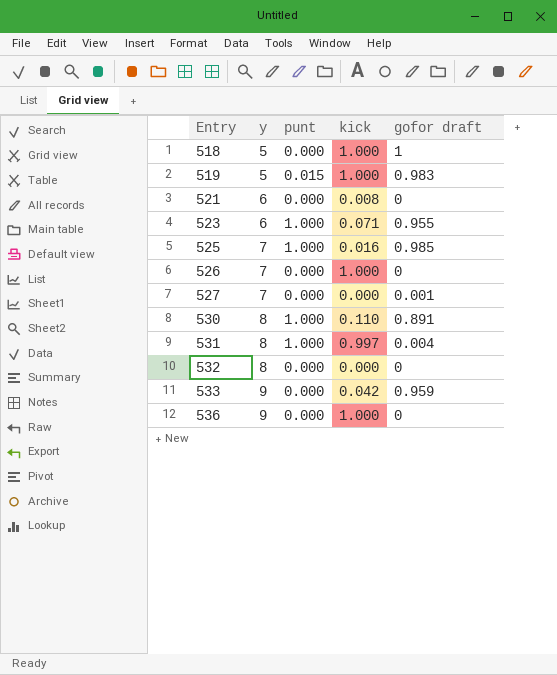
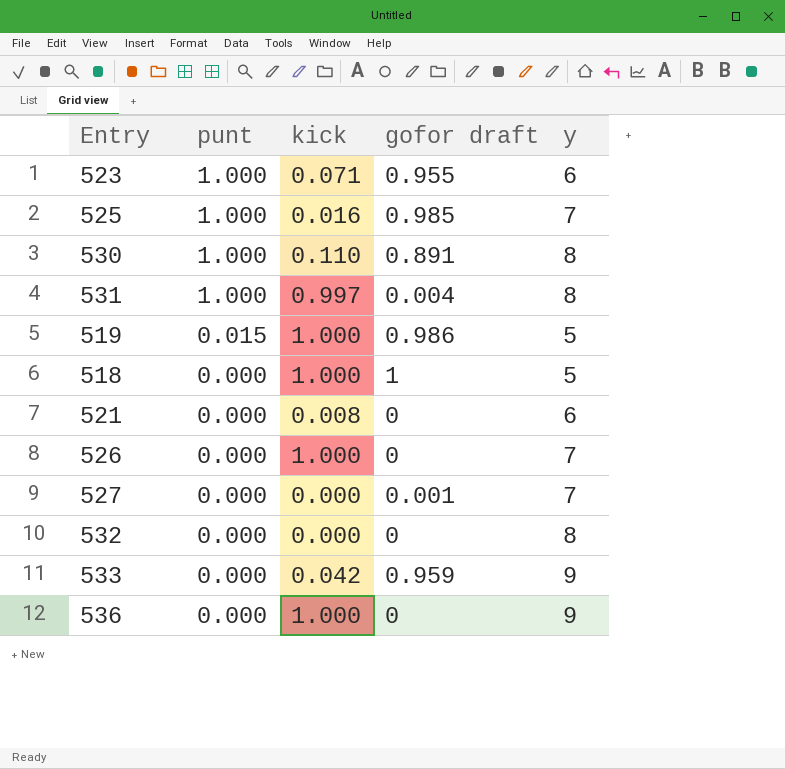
row order: Entry ascending -> punt descending
column y | position: 2 -> 5
519 | gofor draft: 0.983 -> 0.986

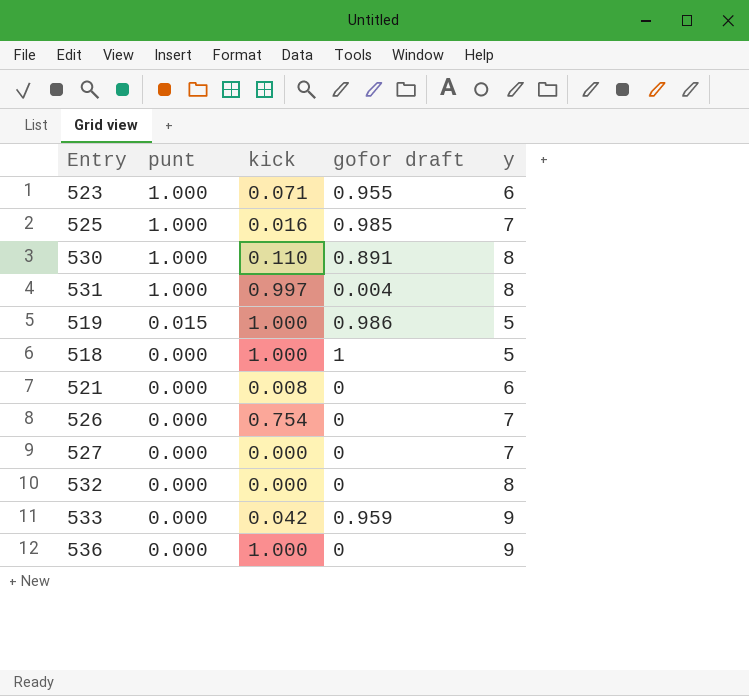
526 | kick: 1.000 -> 0.754
527 | gofor draft: 0.001 -> 0

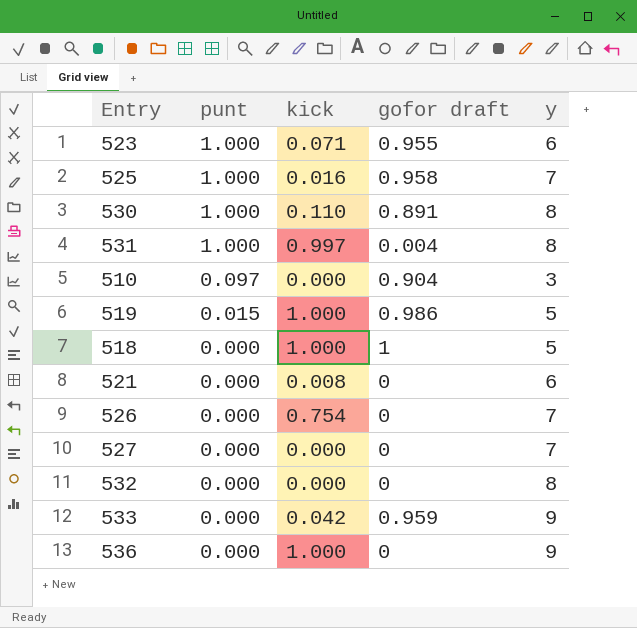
525 | gofor draft: 0.985 -> 0.958
row 510: none -> 0.097 | 0.000 | 0.904 | 3

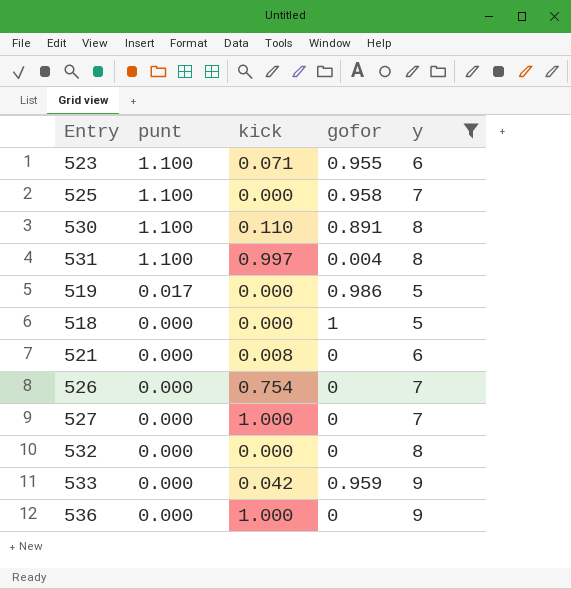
filter: none -> y != 3
column name: gofor draft -> gofor
523 | punt: 1.000 -> 1.100
525 | punt: 1.000 -> 1.100
525 | kick: 0.016 -> 0.000
530 | punt: 1.000 -> 1.100
531 | punt: 1.000 -> 1.100
519 | punt: 0.015 -> 0.017
519 | kick: 1.000 -> 0.000
518 | kick: 1.000 -> 0.000
527 | kick: 0.000 -> 1.000

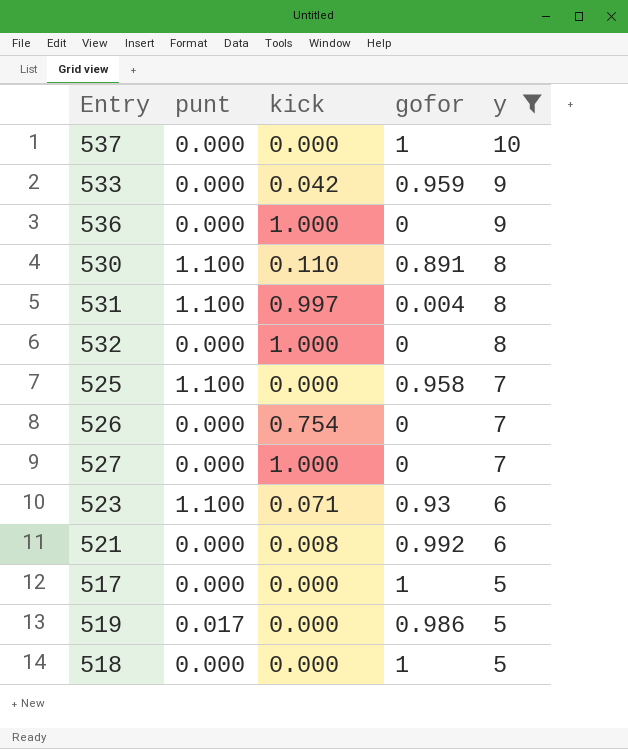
row order: punt descending -> y descending
row 537: none -> 0.000 | 0.000 | 1 | 10
532 | kick: 0.000 -> 1.000
523 | gofor: 0.955 -> 0.93
521 | gofor: 0 -> 0.992
row 517: none -> 0.000 | 0.000 | 1 | 5

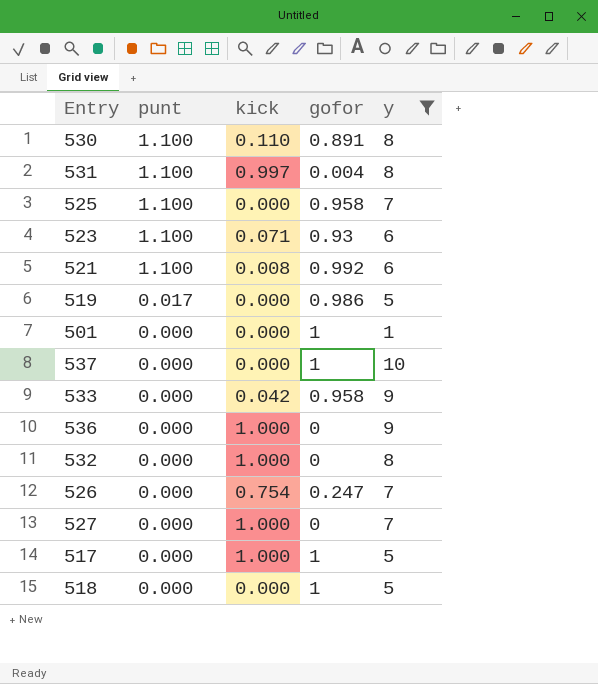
row order: y descending -> punt descending
521 | punt: 0.000 -> 1.100
row 501: none -> 0.000 | 0.000 | 1 | 1
533 | gofor: 0.959 -> 0.958
526 | gofor: 0 -> 0.247
517 | kick: 0.000 -> 1.000

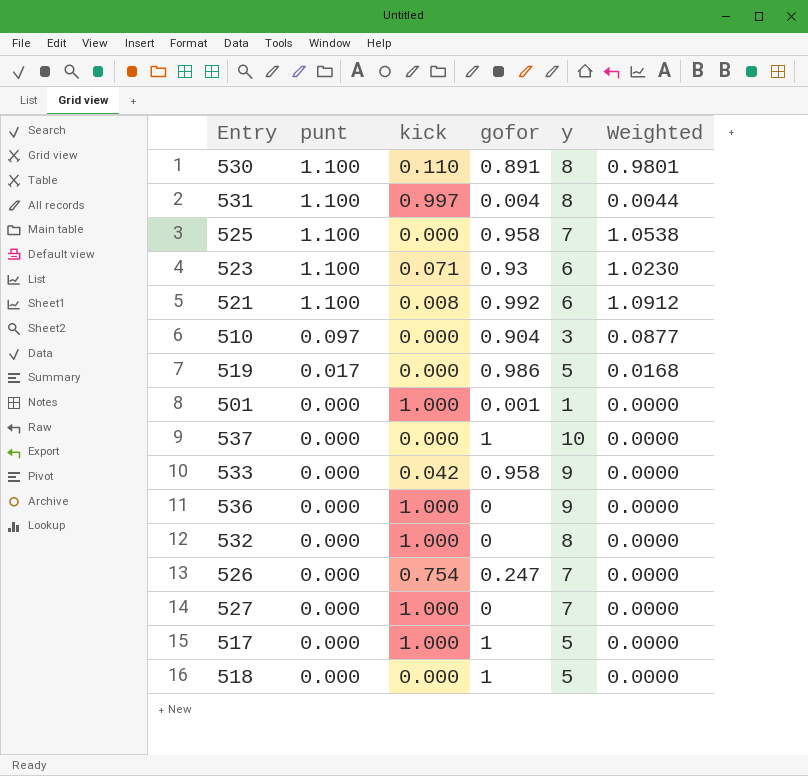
filter: y != 3 -> none
column Weighted | formula: none -> [punt] * [gofor]
501 | kick: 0.000 -> 1.000
501 | gofor: 1 -> 0.001

